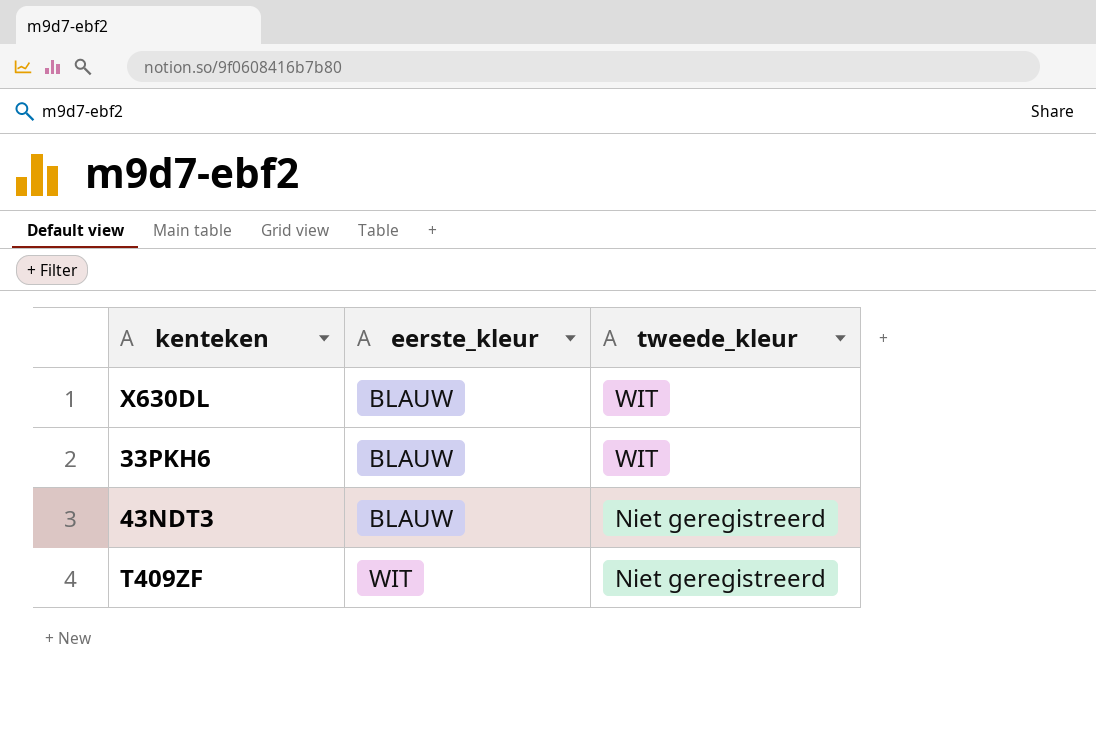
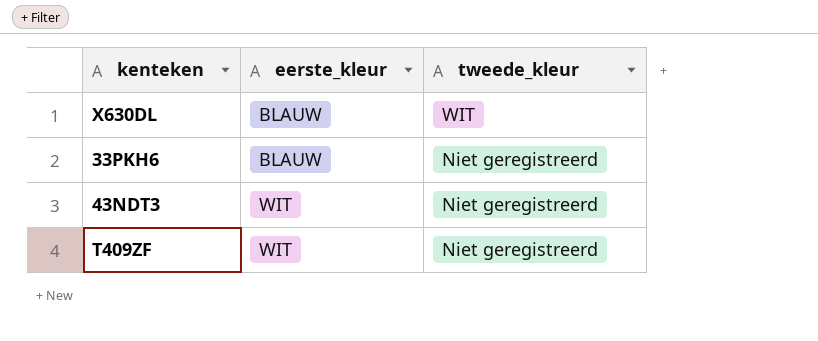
33PKH6 | tweede_kleur: WIT -> Niet geregistreerd
43NDT3 | eerste_kleur: BLAUW -> WIT

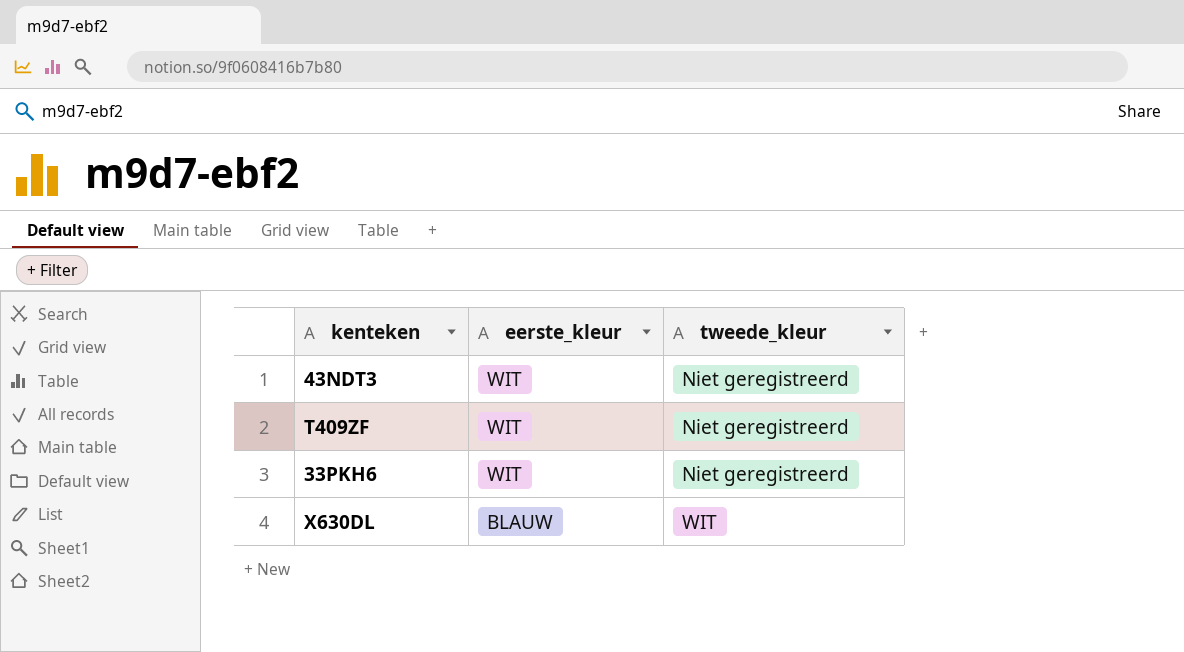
row order: eerste_kleur ascending -> eerste_kleur descending
33PKH6 | eerste_kleur: BLAUW -> WIT

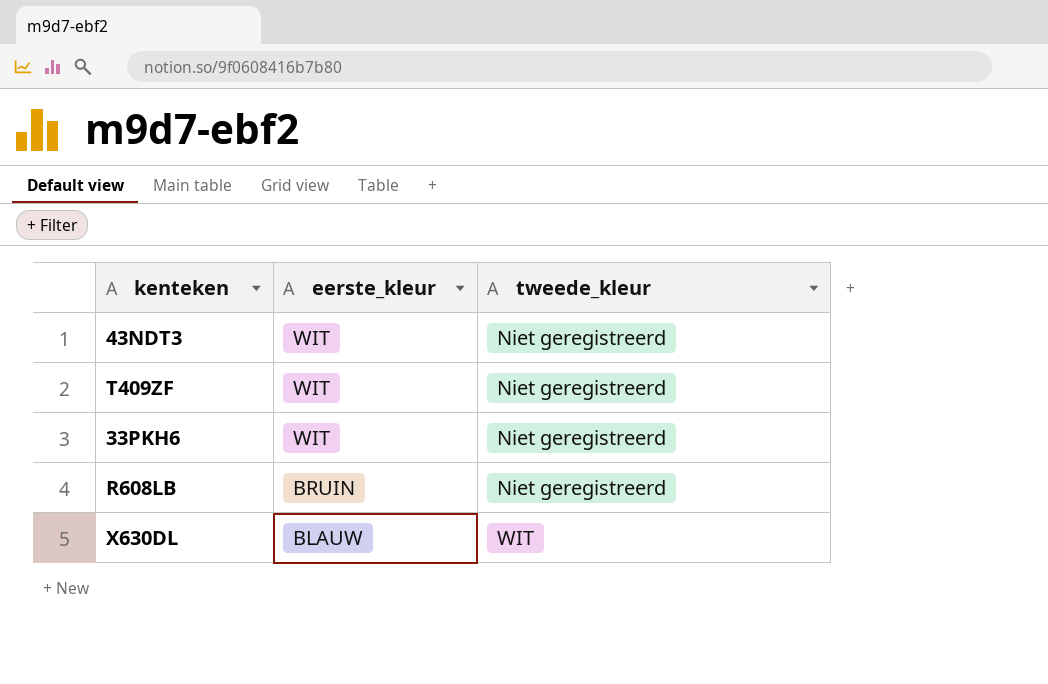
row R608LB: none -> BRUIN | Niet geregistreerd

